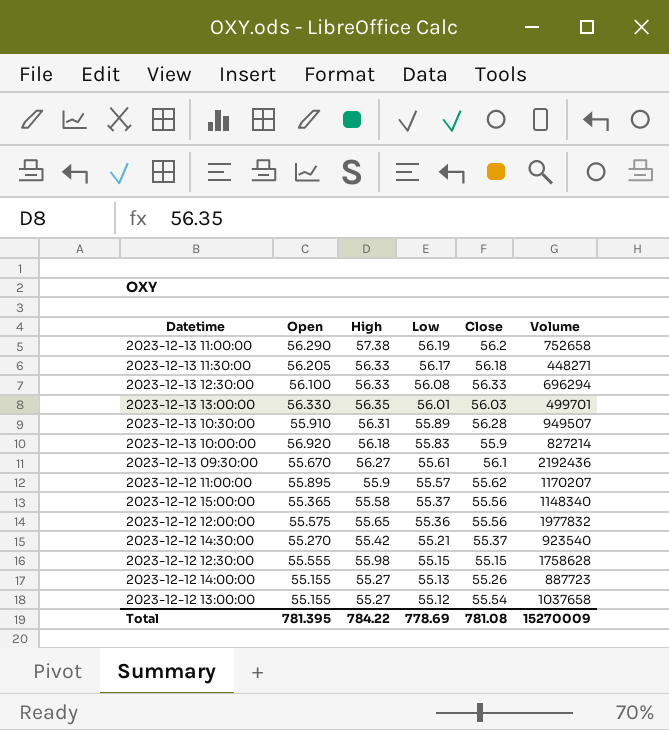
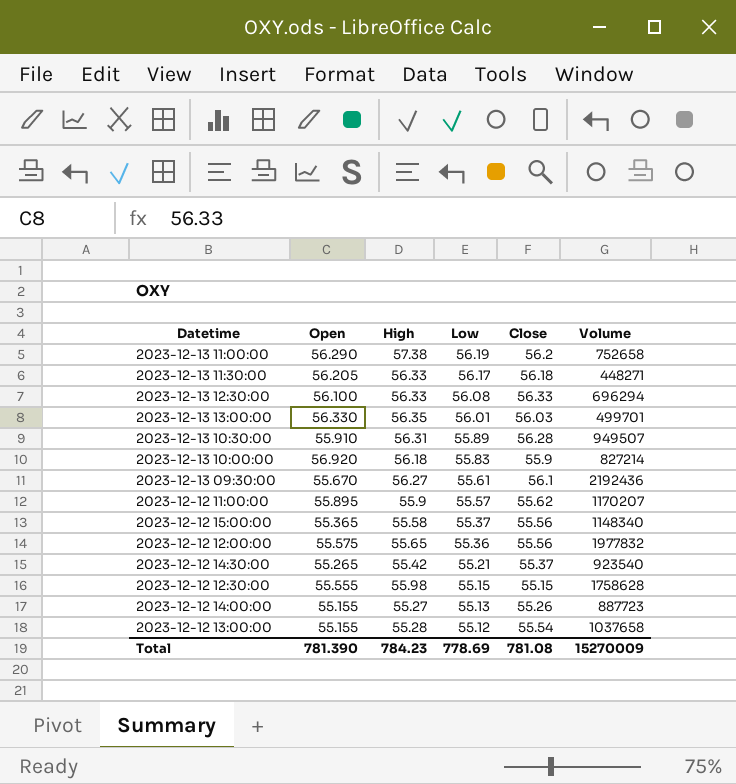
2023-12-12 14:30:00 | Open: 55.270 -> 55.265
2023-12-12 13:00:00 | High: 55.27 -> 55.28
Total | Open: 781.395 -> 781.390
Total | High: 784.22 -> 784.23

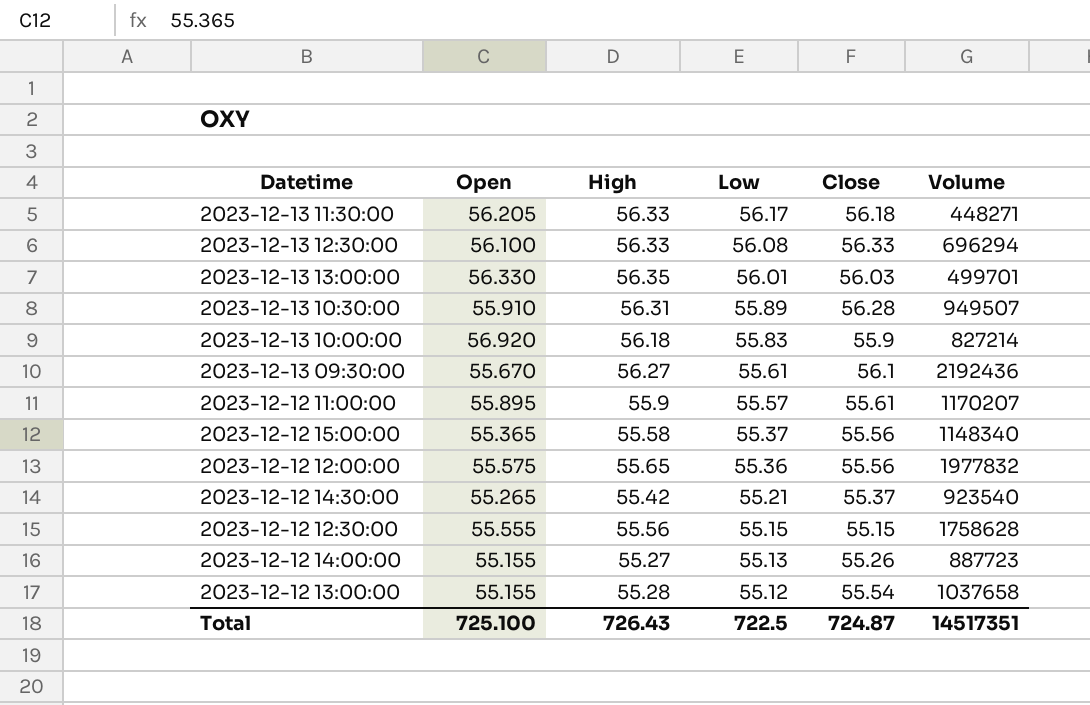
row 2023-12-13 11:00:00: 56.290 | 57.38 | 56.19 | 56.2 | 752658 -> none
2023-12-12 11:00:00 | Close: 55.62 -> 55.61
2023-12-12 12:30:00 | High: 55.98 -> 55.56
Total | Open: 781.390 -> 725.100
Total | High: 784.23 -> 726.43
Total | Low: 778.69 -> 722.5
Total | Close: 781.08 -> 724.87
Total | Volume: 15270009 -> 14517351

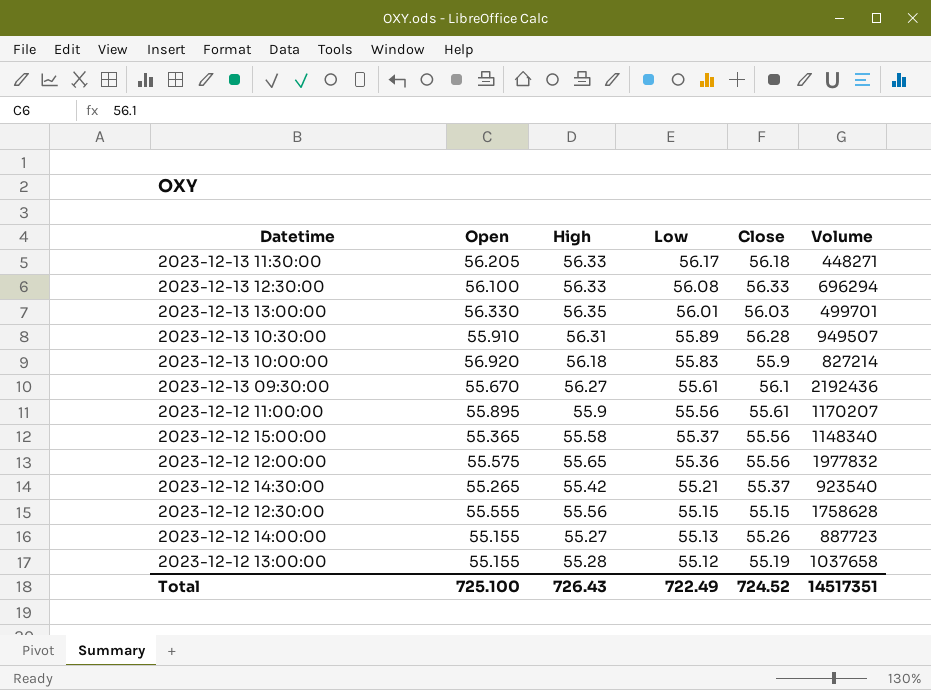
2023-12-12 11:00:00 | Low: 55.57 -> 55.56
2023-12-12 13:00:00 | Close: 55.54 -> 55.19
Total | Low: 722.5 -> 722.49
Total | Close: 724.87 -> 724.52

